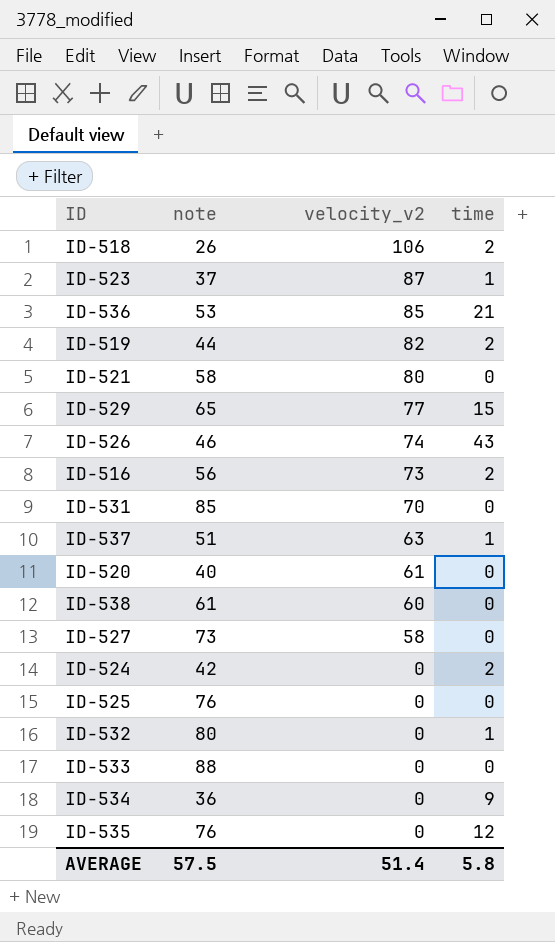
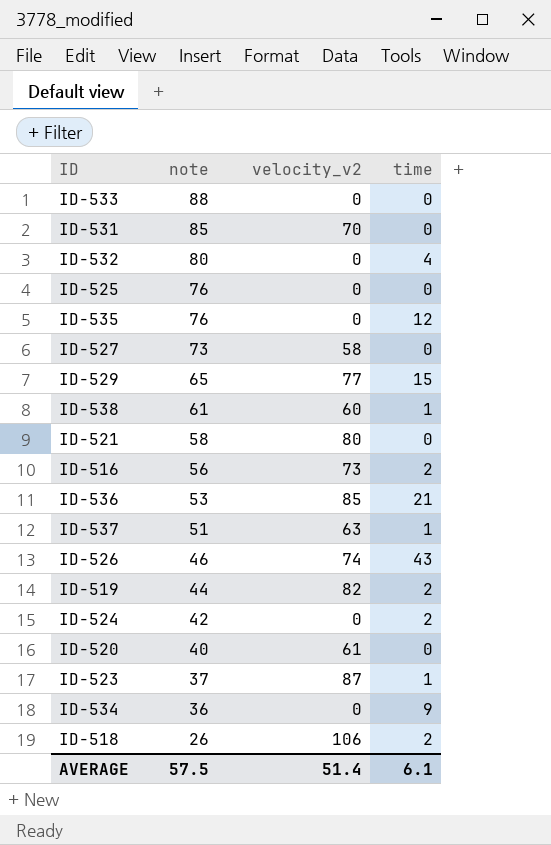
row order: velocity_v2 descending -> note descending
ID-532 | time: 1 -> 4
ID-538 | time: 0 -> 1
AVERAGE | time: 5.8 -> 6.1

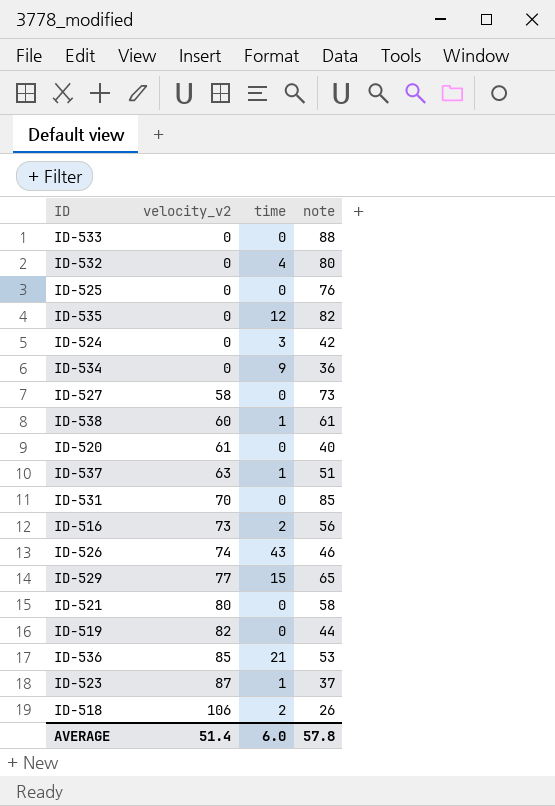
row order: note descending -> velocity_v2 ascending
column note | position: 2 -> 4
ID-535 | note: 76 -> 82
ID-524 | time: 2 -> 3
ID-519 | time: 2 -> 0
AVERAGE | time: 6.1 -> 6.0
AVERAGE | note: 57.5 -> 57.8

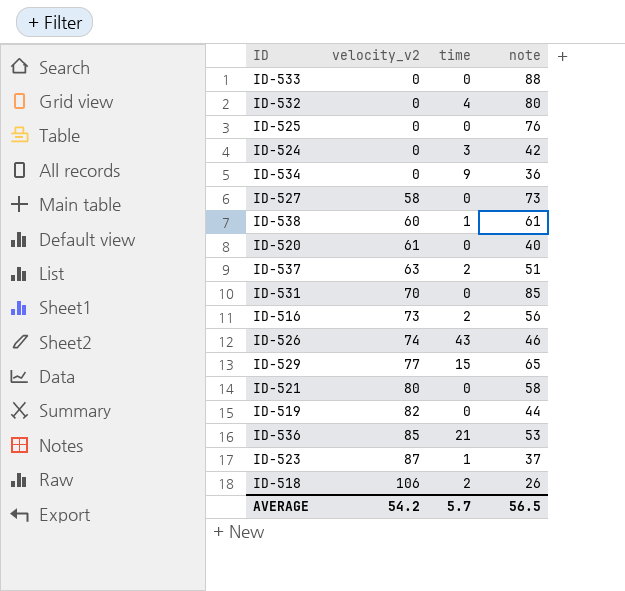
row ID-535: 0 | 12 | 82 -> none
ID-537 | time: 1 -> 2
AVERAGE | velocity_v2: 51.4 -> 54.2
AVERAGE | time: 6.0 -> 5.7
AVERAGE | note: 57.8 -> 56.5

